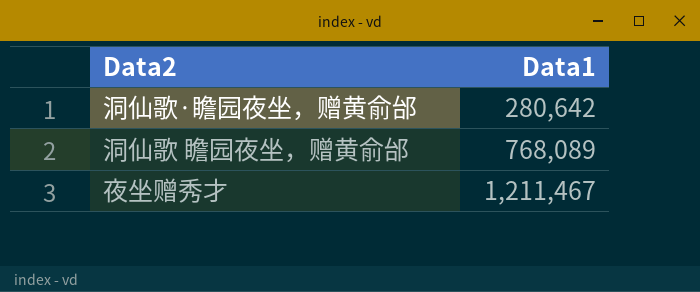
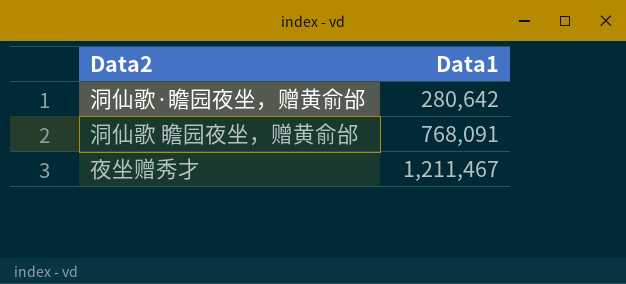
洞仙歌 瞻园夜坐，赠黄俞邰 | Data1: 768,089 -> 768,091

